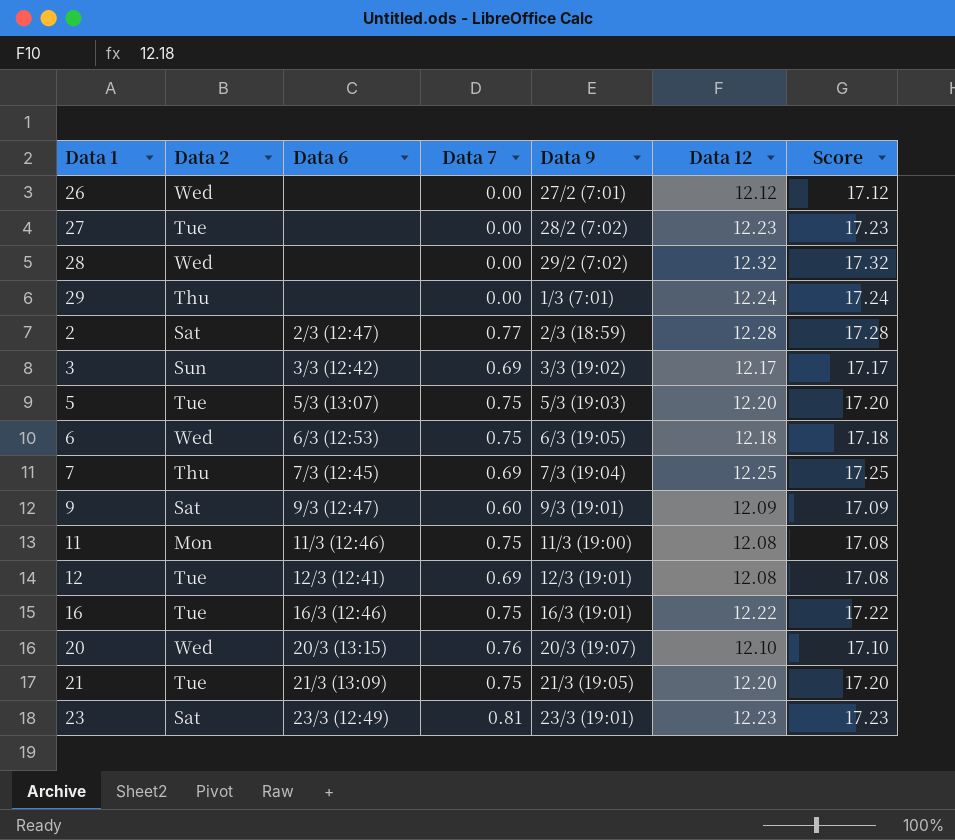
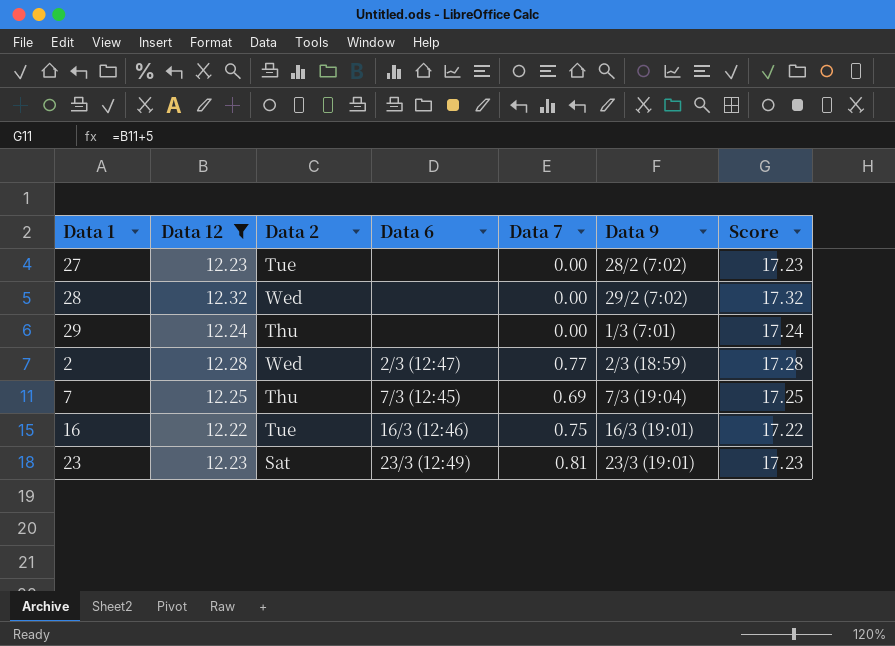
filter: none -> Data 12 >= 12.22
column Data 12 | position: 6 -> 2
2 | Data 2: Sat -> Wed

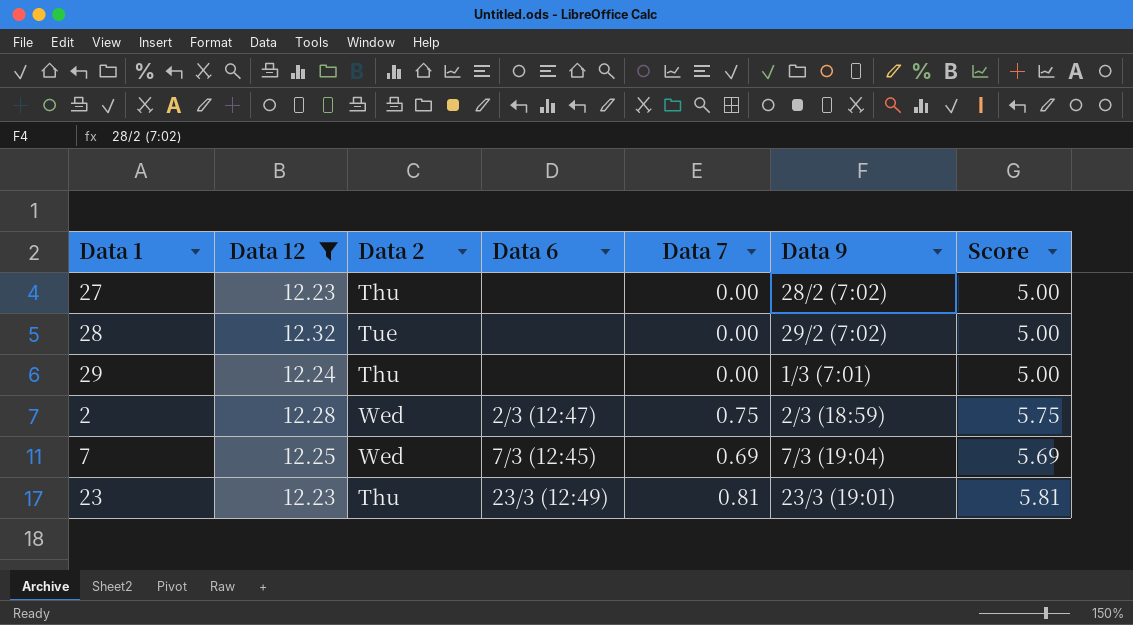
column Score | formula: [Data 12] + 5 -> [Data 7] + 5
row 16: 12.22 | Tue | 16/3 (12:46) | 0.75 | 16/3 (19:01) | 17.22 -> none
27 | Data 2: Tue -> Thu
28 | Data 2: Wed -> Tue
2 | Data 7: 0.77 -> 0.75
7 | Data 2: Thu -> Wed
23 | Data 2: Sat -> Thu

